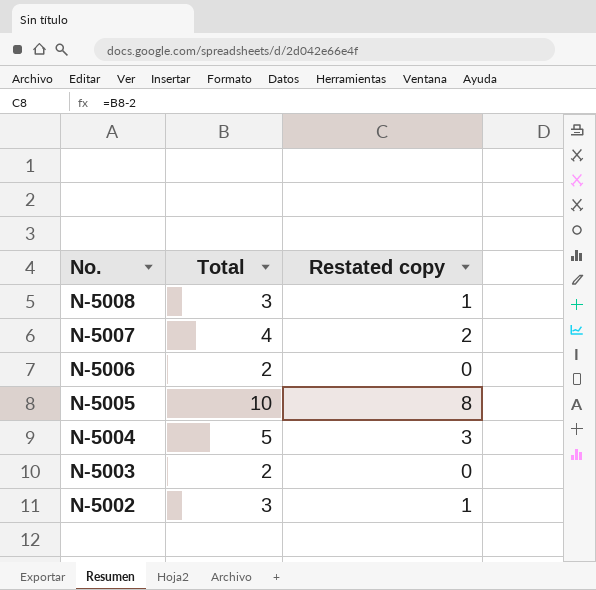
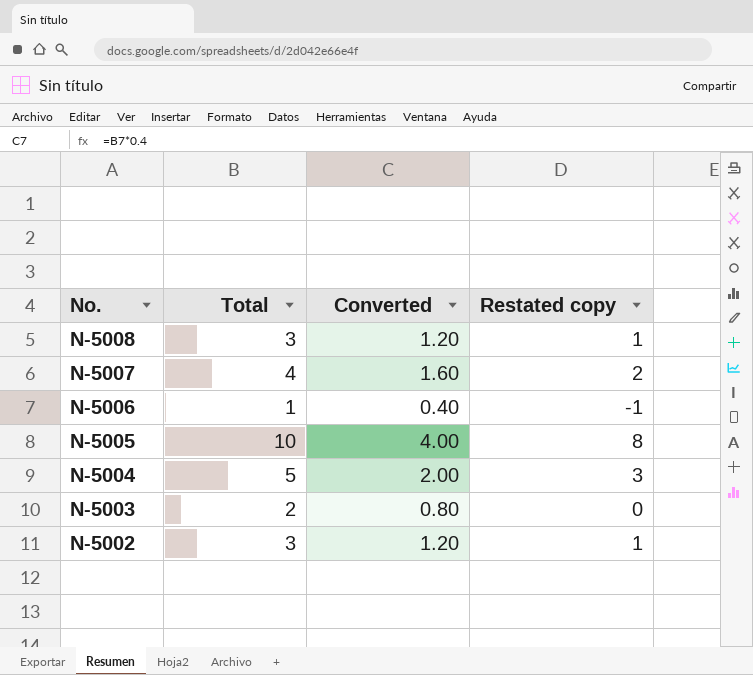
column Converted | formula: none -> [Total] * 0.4
N-5006 | Total: 2 -> 1
N-5006 | Restated copy: 0 -> -1

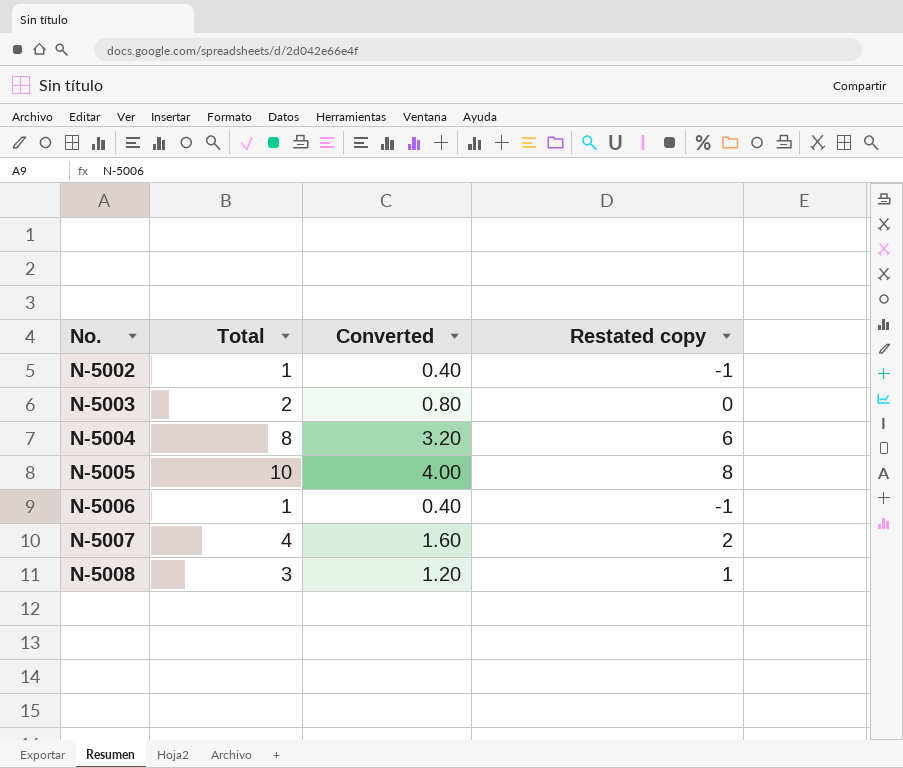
row order: No. descending -> No. ascending
N-5002 | Total: 3 -> 1
N-5002 | Converted: 1.20 -> 0.40
N-5002 | Restated copy: 1 -> -1
N-5004 | Total: 5 -> 8
N-5004 | Converted: 2.00 -> 3.20
N-5004 | Restated copy: 3 -> 6

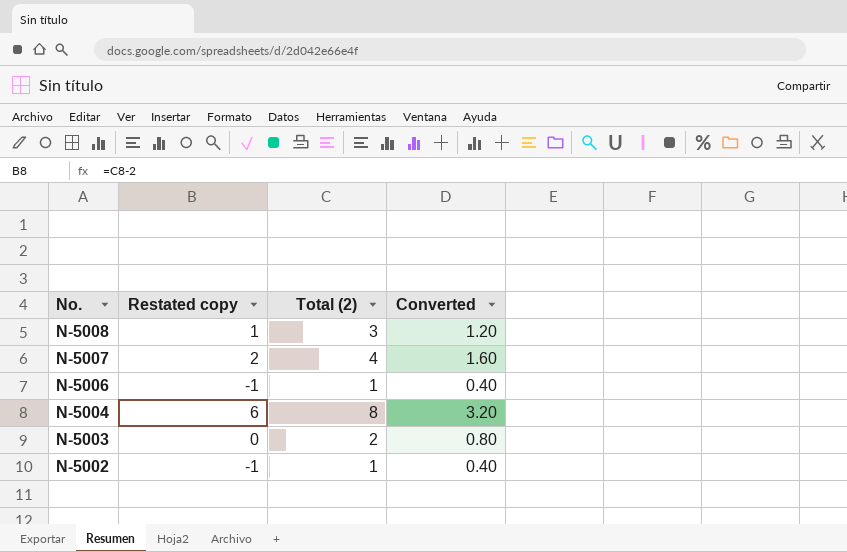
row order: No. ascending -> No. descending
column Restated copy | position: 4 -> 2
column name: Total -> Total (2)
row N-5005: 10 | 4.00 | 8 -> none

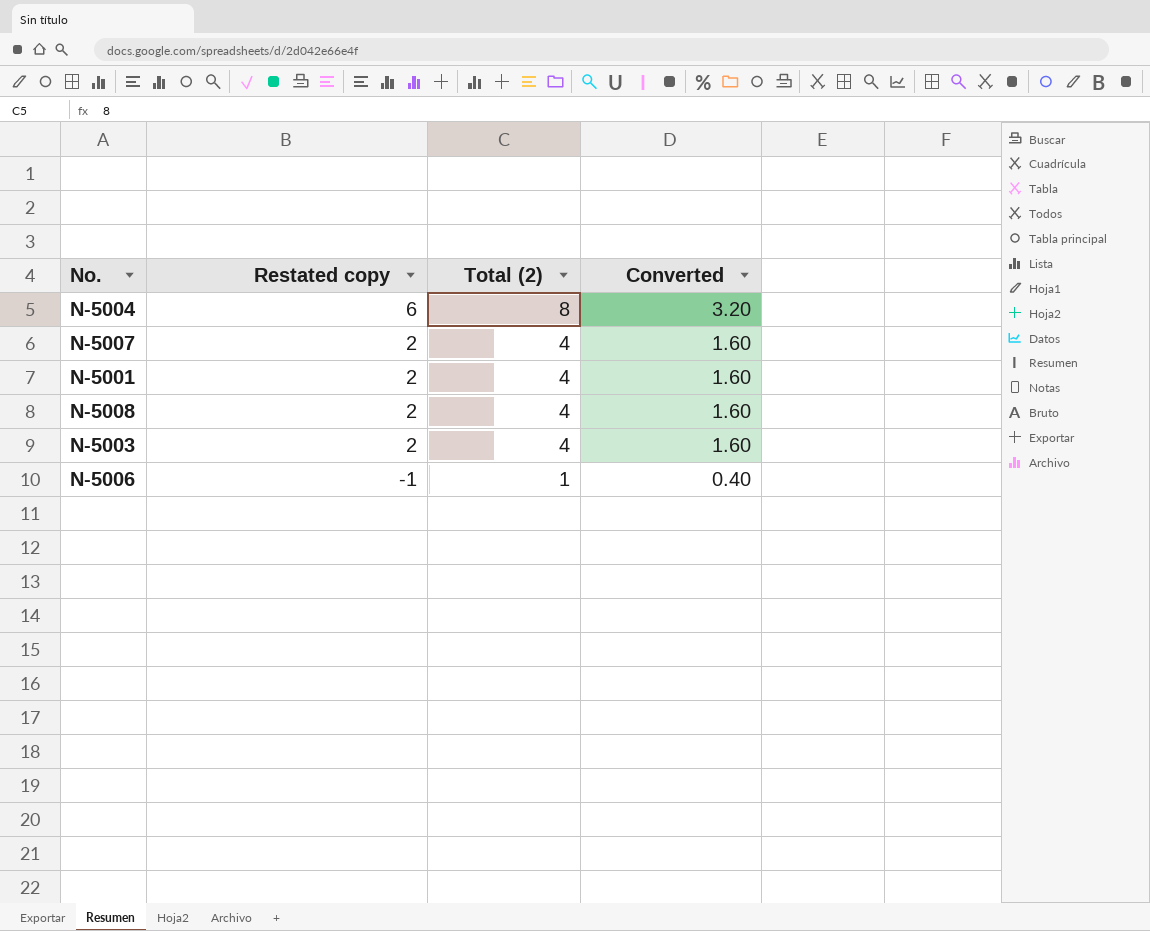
row order: No. descending -> Restated copy descending
row N-5002: -1 | 1 | 0.40 -> none
row N-5001: none -> 2 | 4 | 1.60
N-5008 | Restated copy: 1 -> 2
N-5008 | Total (2): 3 -> 4
N-5008 | Converted: 1.20 -> 1.60
N-5003 | Restated copy: 0 -> 2
N-5003 | Total (2): 2 -> 4
N-5003 | Converted: 0.80 -> 1.60

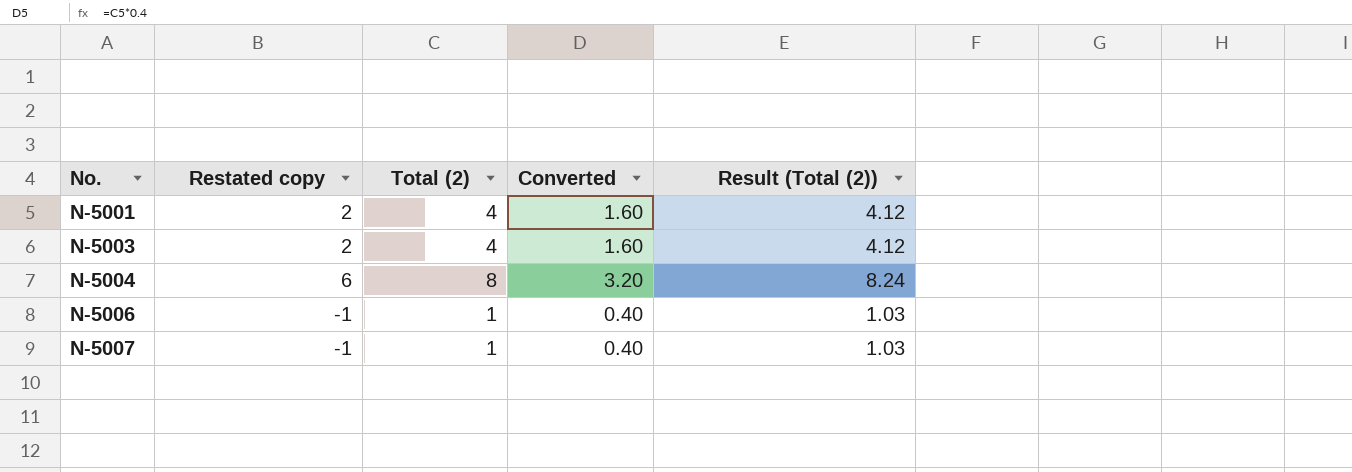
row order: Restated copy descending -> No. ascending
column Result (Total (2)) | formula: none -> [Total (2)] * 1.03
row N-5008: 2 | 4 | 1.60 -> none
N-5007 | Restated copy: 2 -> -1
N-5007 | Total (2): 4 -> 1
N-5007 | Converted: 1.60 -> 0.40

